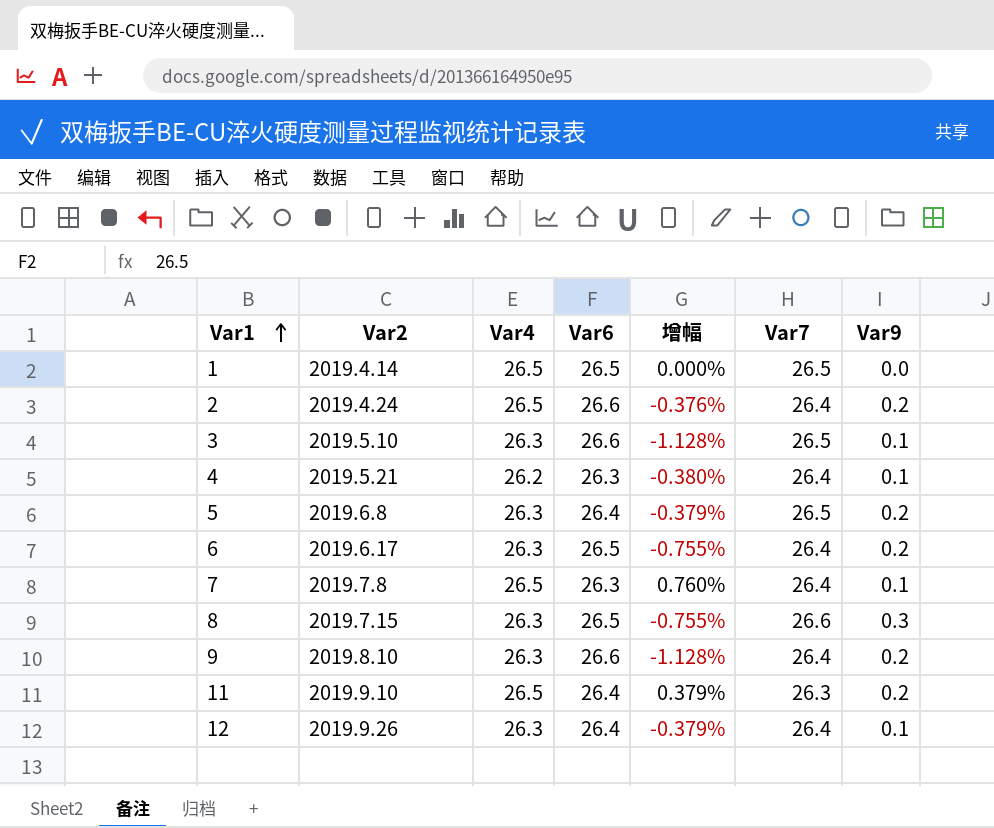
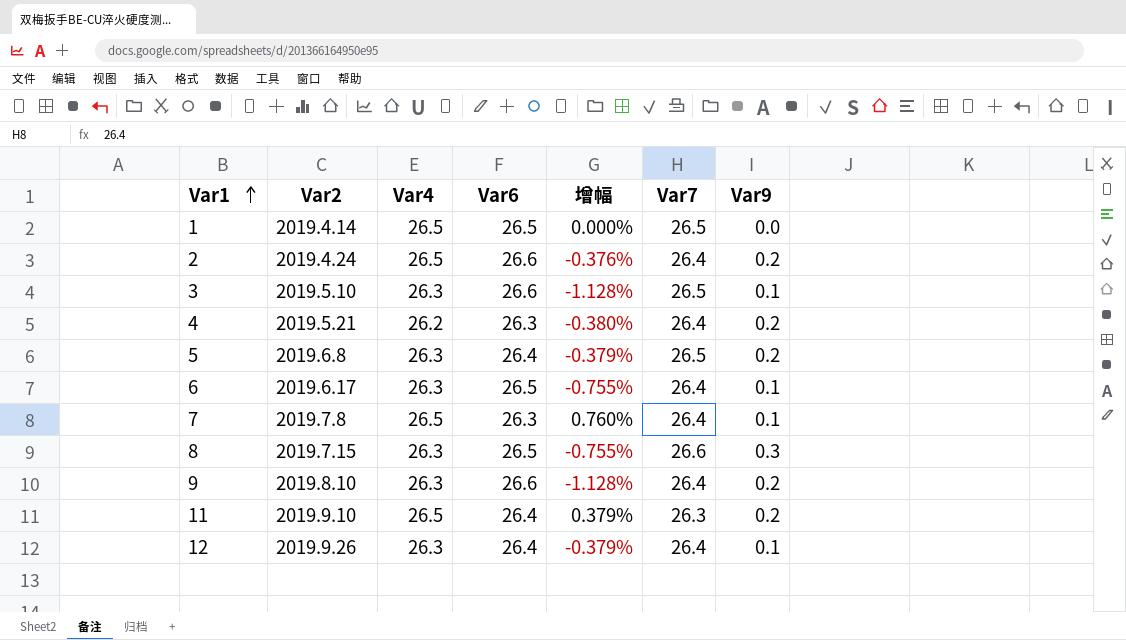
4 | Var9: 0.1 -> 0.2
6 | Var9: 0.2 -> 0.1

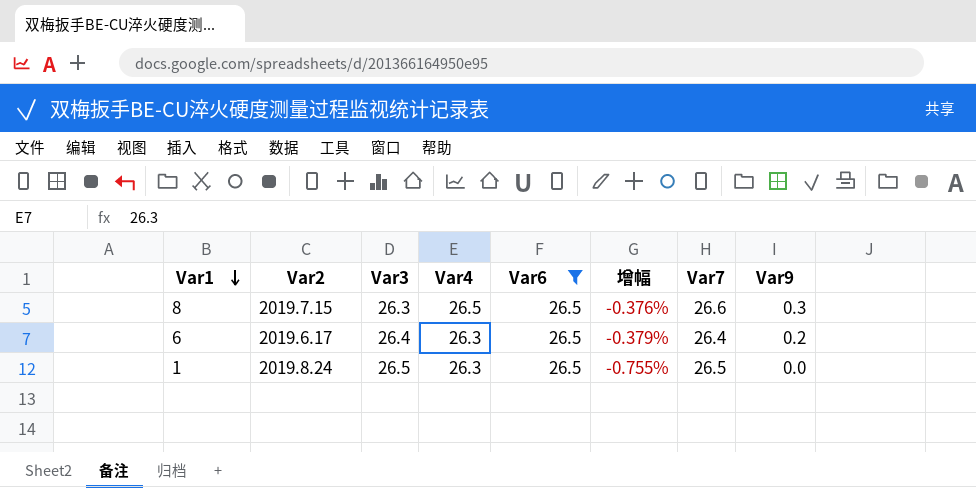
filter: none -> Var6 = 26.5
row order: Var1 ascending -> Var1 descending
column Var3 | position: none -> 3
column 增幅 | formula: ([Var4] - [Var6]) / [Var6] -> ([Var4] - [Var7]) / [Var7]
8 | Var4: 26.3 -> 26.5
6 | Var9: 0.1 -> 0.2
1 | Var2: 2019.4.14 -> 2019.8.24
1 | Var4: 26.5 -> 26.3

